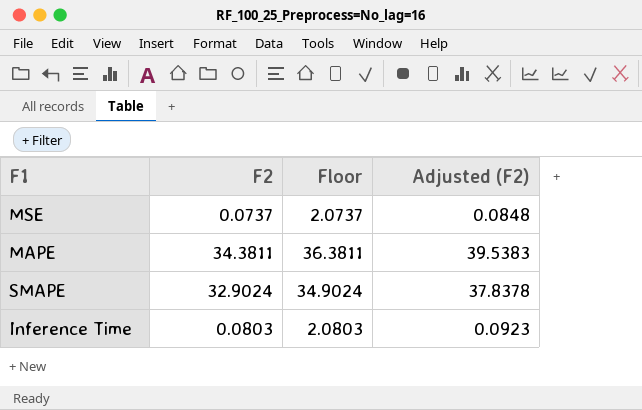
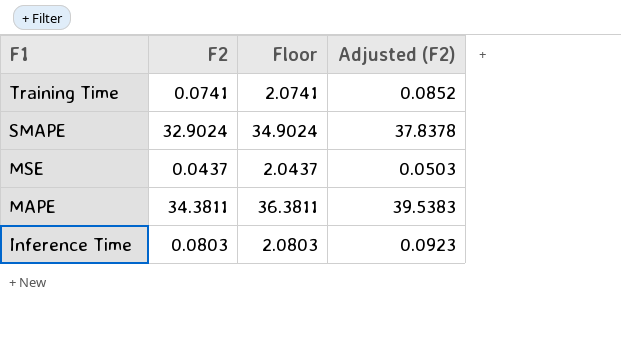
row order: none -> F1 descending
row Training Time: none -> 0.0741 | 2.0741 | 0.0852
MSE | F2: 0.0737 -> 0.0437
MSE | Floor: 2.0737 -> 2.0437
MSE | Adjusted (F2): 0.0848 -> 0.0503

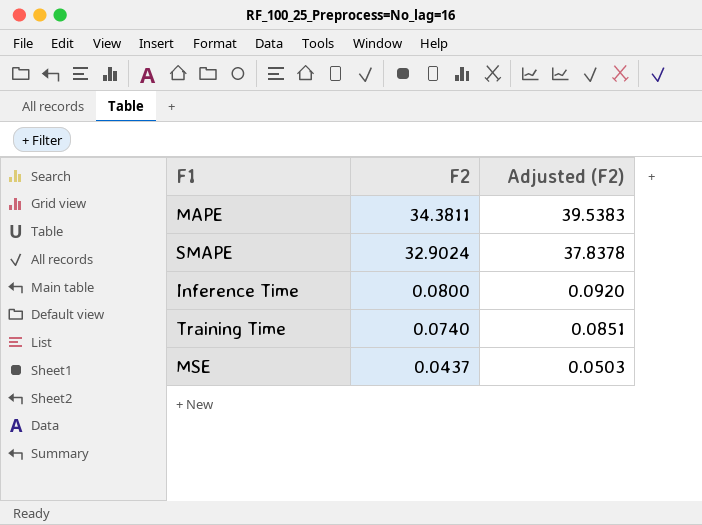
row order: F1 descending -> F2 descending
column Floor | formula: [F2] + 2 -> none
Inference Time | F2: 0.0803 -> 0.0800
Inference Time | Adjusted (F2): 0.0923 -> 0.0920
Training Time | F2: 0.0741 -> 0.0740
Training Time | Adjusted (F2): 0.0852 -> 0.0851

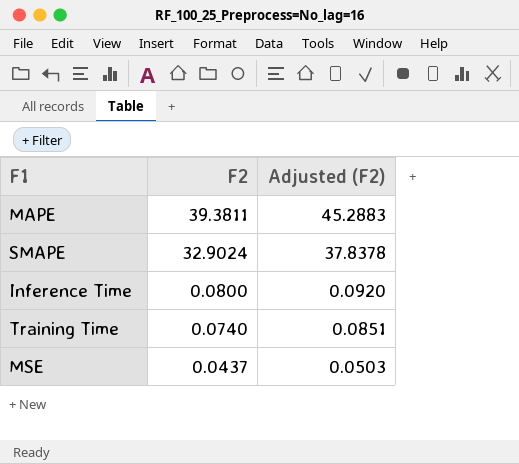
MAPE | F2: 34.3811 -> 39.3811
MAPE | Adjusted (F2): 39.5383 -> 45.2883

